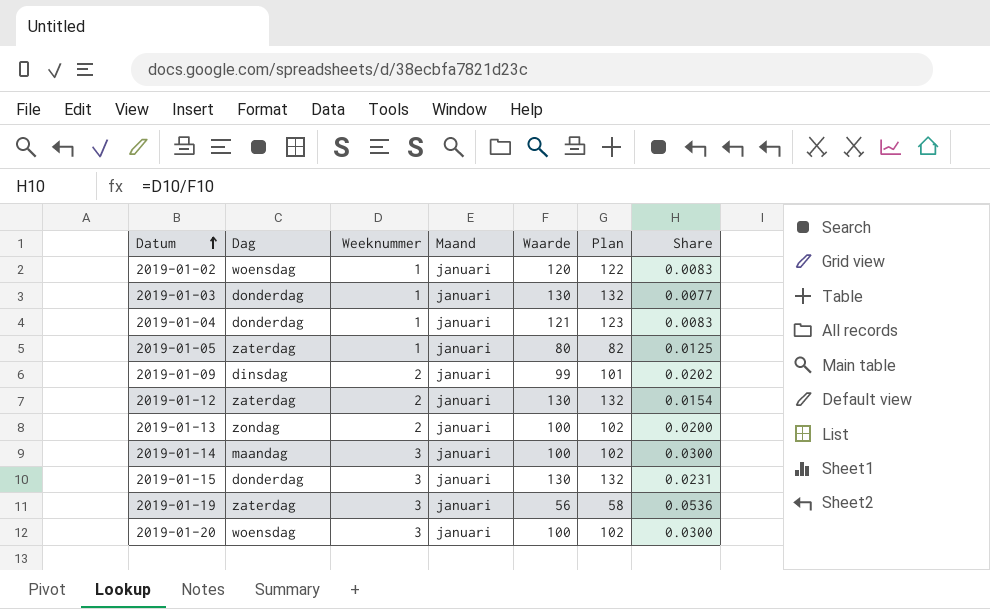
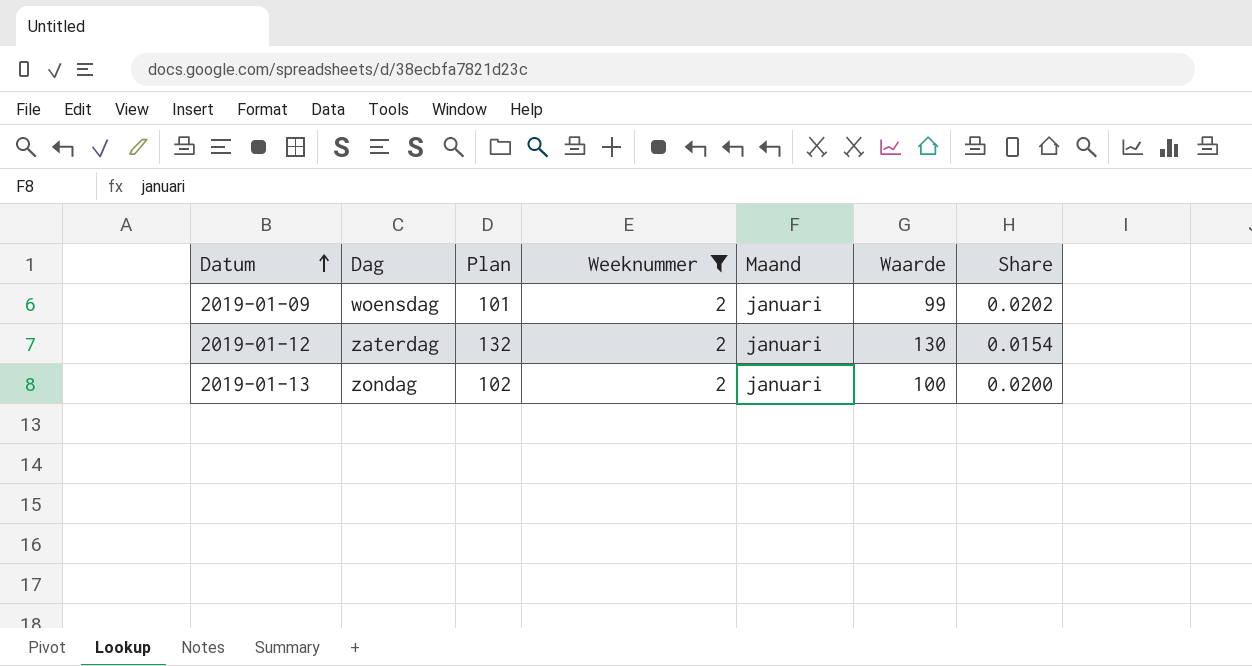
filter: none -> Weeknummer = 2
column Plan | position: 6 -> 3
2019-01-09 | Dag: dinsdag -> woensdag

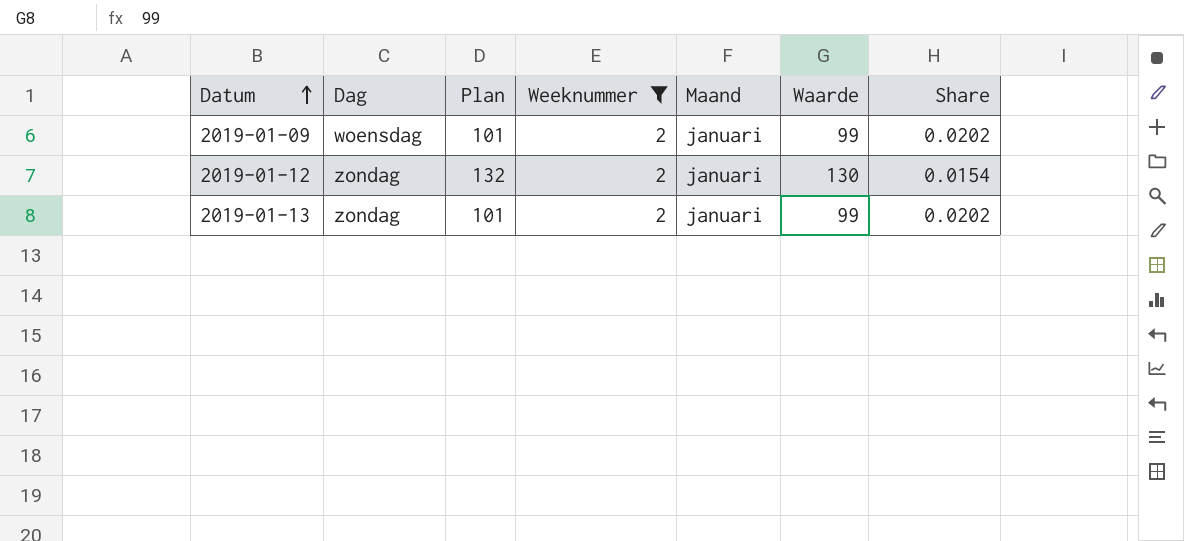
2019-01-12 | Dag: zaterdag -> zondag
2019-01-13 | Plan: 102 -> 101
2019-01-13 | Waarde: 100 -> 99
2019-01-13 | Share: 0.0200 -> 0.0202

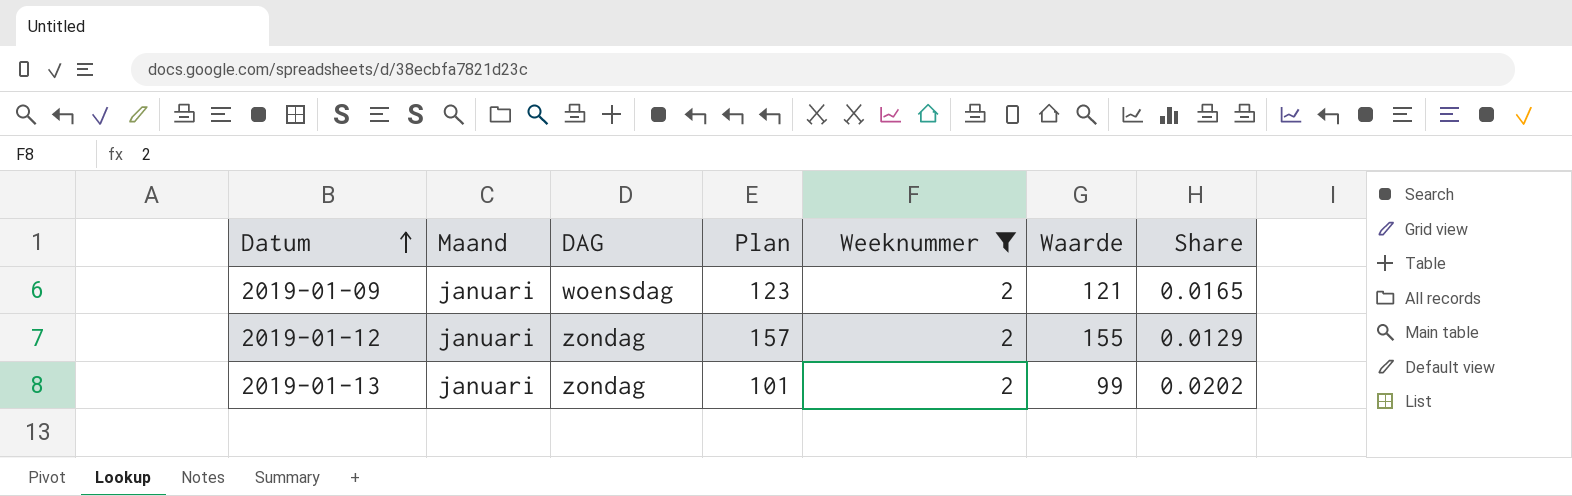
column Maand | position: 5 -> 2
column name: Dag -> DAG
2019-01-09 | Plan: 101 -> 123
2019-01-09 | Waarde: 99 -> 121
2019-01-09 | Share: 0.0202 -> 0.0165
2019-01-12 | Plan: 132 -> 157
2019-01-12 | Waarde: 130 -> 155
2019-01-12 | Share: 0.0154 -> 0.0129

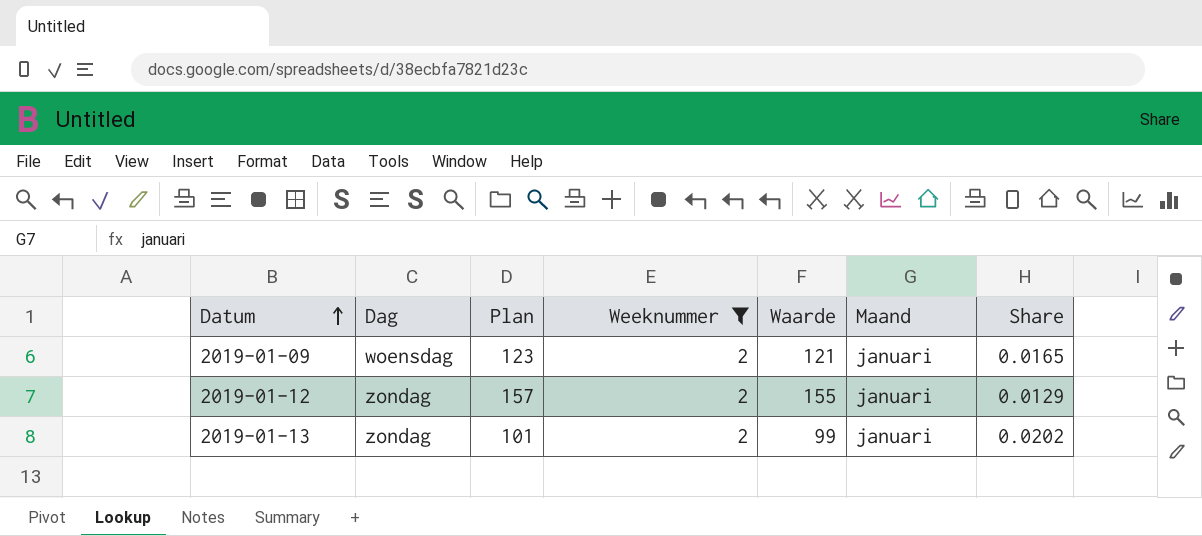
column name: DAG -> Dag
column Maand | position: 2 -> 6

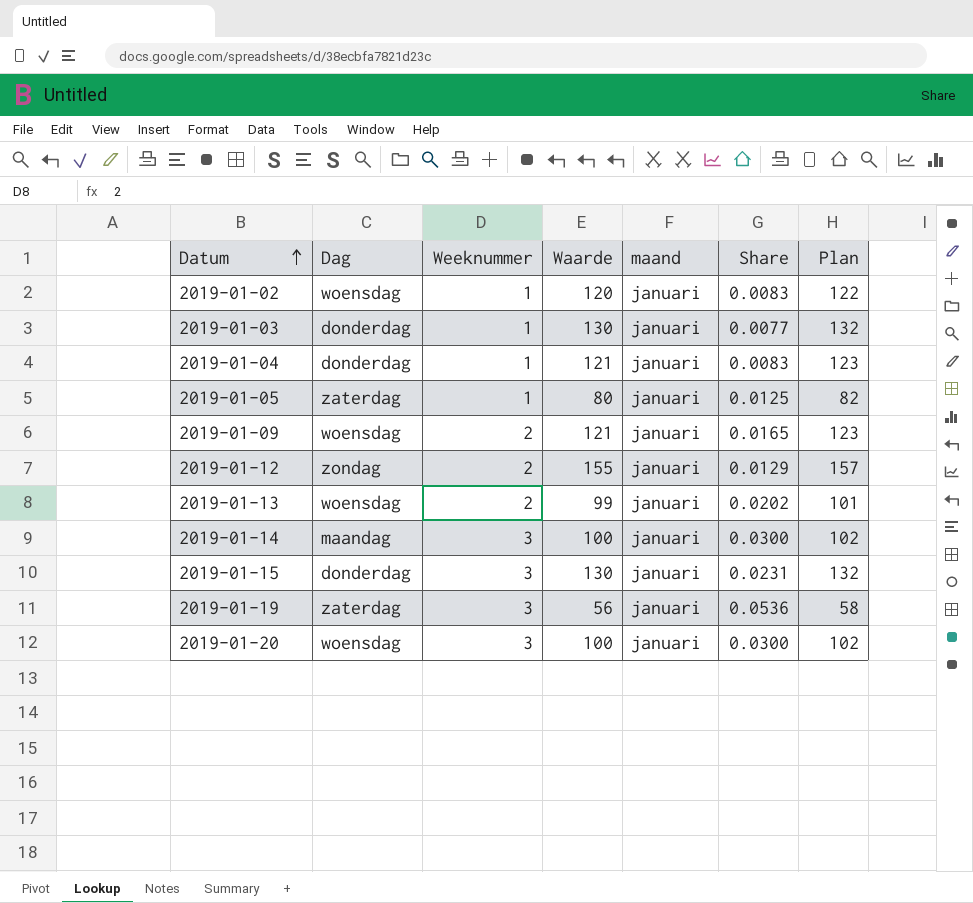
filter: Weeknummer = 2 -> none
column name: Maand -> maand
column Plan | position: 3 -> 7
2019-01-13 | Dag: zondag -> woensdag

